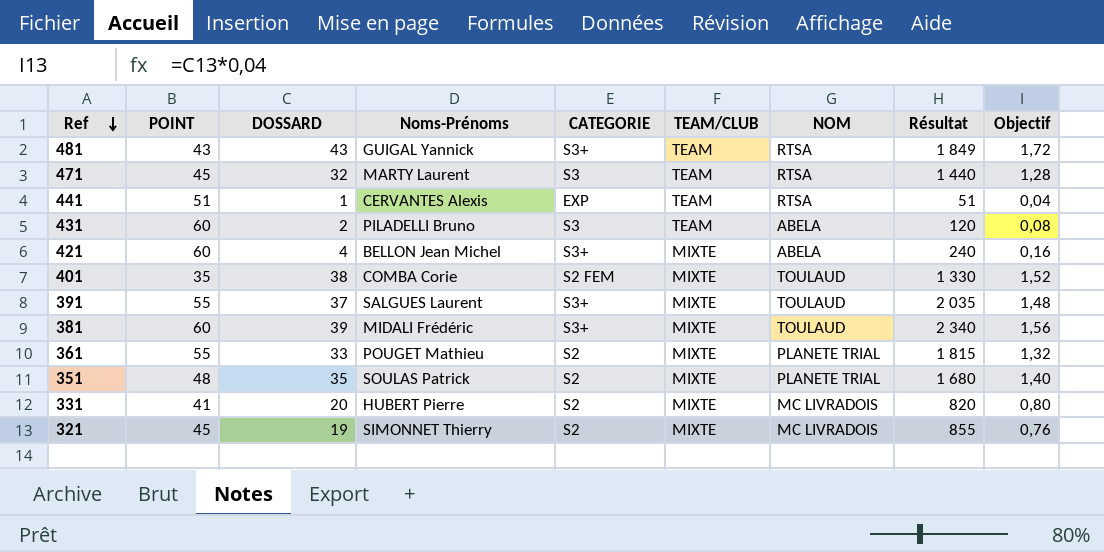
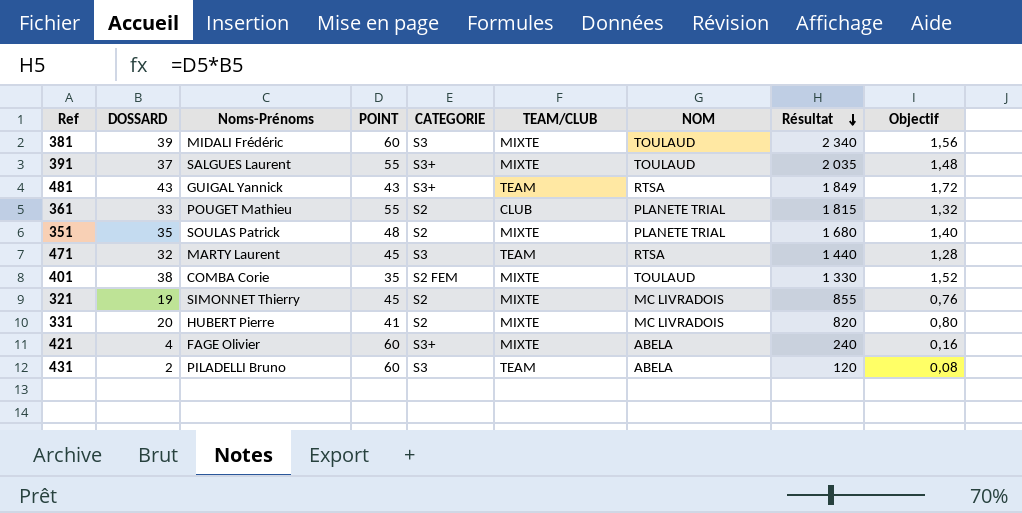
row order: Ref descending -> Résultat descending
column POINT | position: 2 -> 4
row 441: 51 | 1 | CERVANTES Alexis | EXP | TEAM | RTSA | 51 | 0,04 -> none
381 | CATEGORIE: S3+ -> S3
361 | TEAM/CLUB: MIXTE -> CLUB
421 | Noms-Prénoms: BELLON Jean Michel -> FAGE Olivier

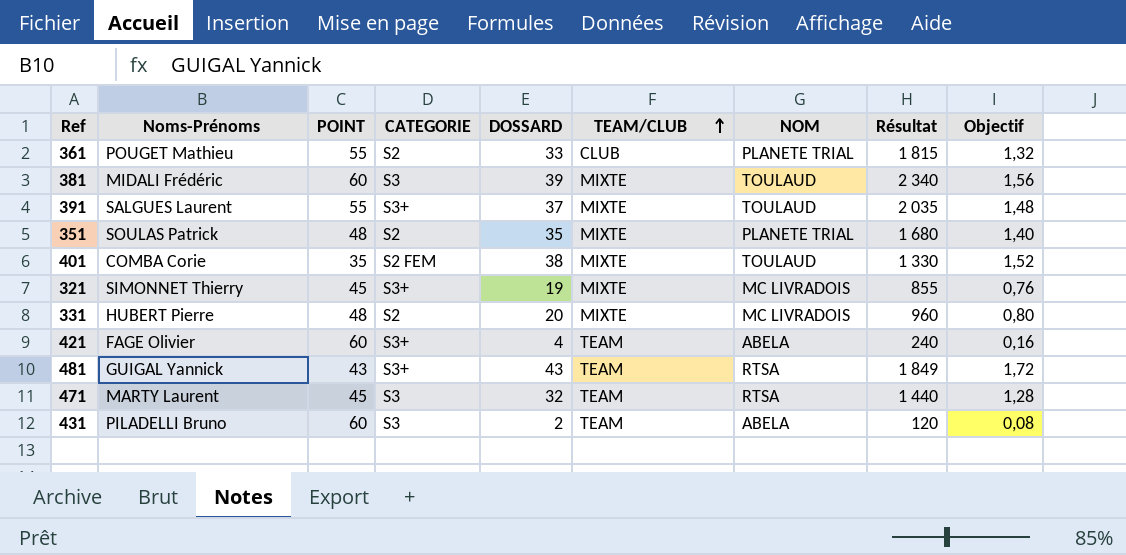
row order: Résultat descending -> TEAM/CLUB ascending
column DOSSARD | position: 2 -> 5
321 | CATEGORIE: S2 -> S3+
331 | POINT: 41 -> 48
331 | Résultat: 820 -> 960
421 | TEAM/CLUB: MIXTE -> TEAM

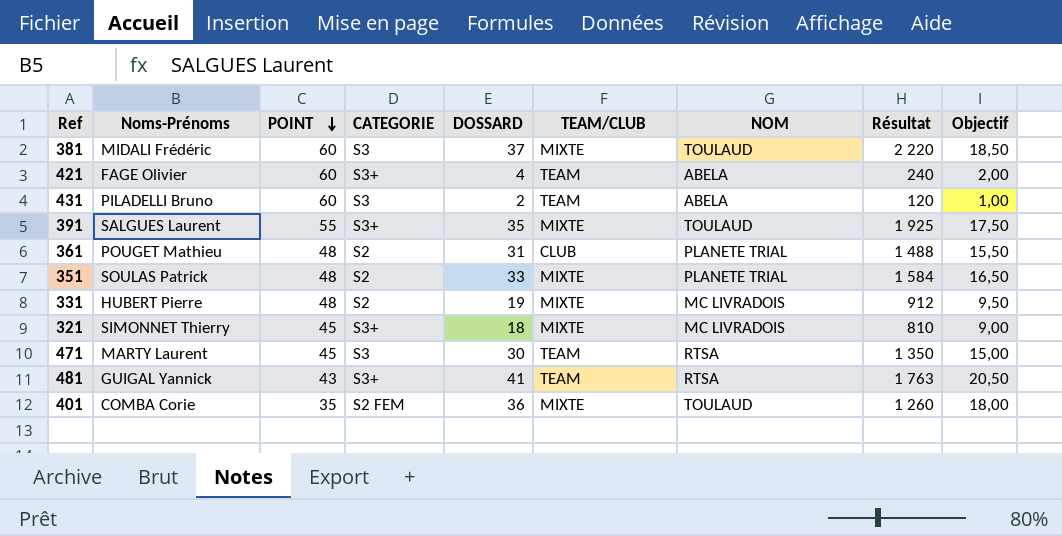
row order: TEAM/CLUB ascending -> POINT descending
column Objectif | formula: [DOSSARD] * 0,04 -> [DOSSARD] * 0,5
381 | DOSSARD: 39 -> 37
381 | Résultat: 2 340 -> 2 220
391 | DOSSARD: 37 -> 35
391 | Résultat: 2 035 -> 1 925
361 | POINT: 55 -> 48
361 | DOSSARD: 33 -> 31
361 | Résultat: 1 815 -> 1 488
351 | DOSSARD: 35 -> 33
351 | Résultat: 1 680 -> 1 584
331 | DOSSARD: 20 -> 19
331 | Résultat: 960 -> 912
321 | DOSSARD: 19 -> 18
321 | Résultat: 855 -> 810
471 | DOSSARD: 32 -> 30
471 | Résultat: 1 440 -> 1 350
481 | DOSSARD: 43 -> 41
481 | Résultat: 1 849 -> 1 763
401 | DOSSARD: 38 -> 36
401 | Résultat: 1 330 -> 1 260

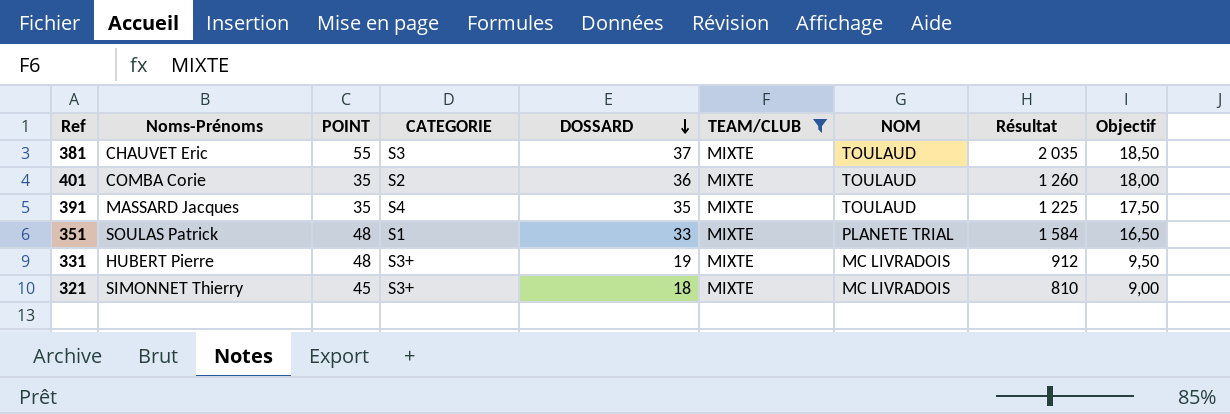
filter: none -> TEAM/CLUB = MIXTE
row order: POINT descending -> DOSSARD descending
381 | Noms-Prénoms: MIDALI Frédéric -> CHAUVET Eric
381 | POINT: 60 -> 55
381 | Résultat: 2 220 -> 2 035
401 | CATEGORIE: S2 FEM -> S2
391 | Noms-Prénoms: SALGUES Laurent -> MASSARD Jacques
391 | POINT: 55 -> 35
391 | CATEGORIE: S3+ -> S4
391 | Résultat: 1 925 -> 1 225
351 | CATEGORIE: S2 -> S1
331 | CATEGORIE: S2 -> S3+

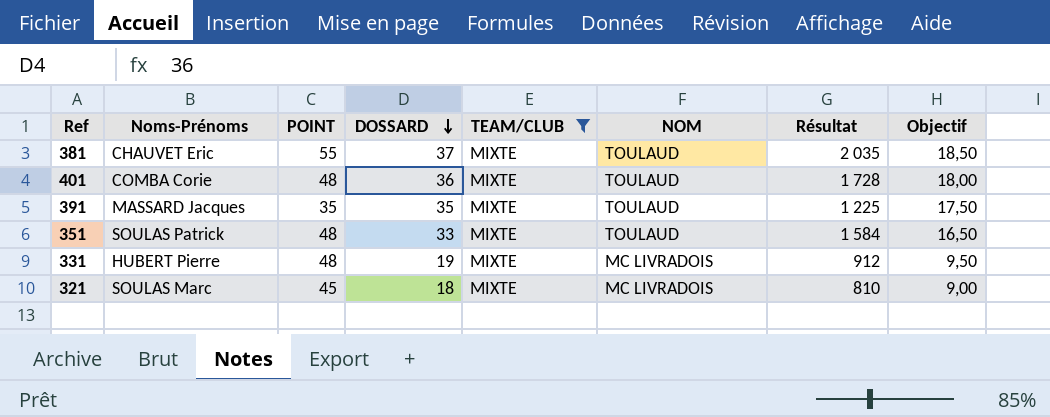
column CATEGORIE | position: 4 -> none
401 | POINT: 35 -> 48
401 | Résultat: 1 260 -> 1 728
351 | NOM: PLANETE TRIAL -> TOULAUD
321 | Noms-Prénoms: SIMONNET Thierry -> SOULAS Marc

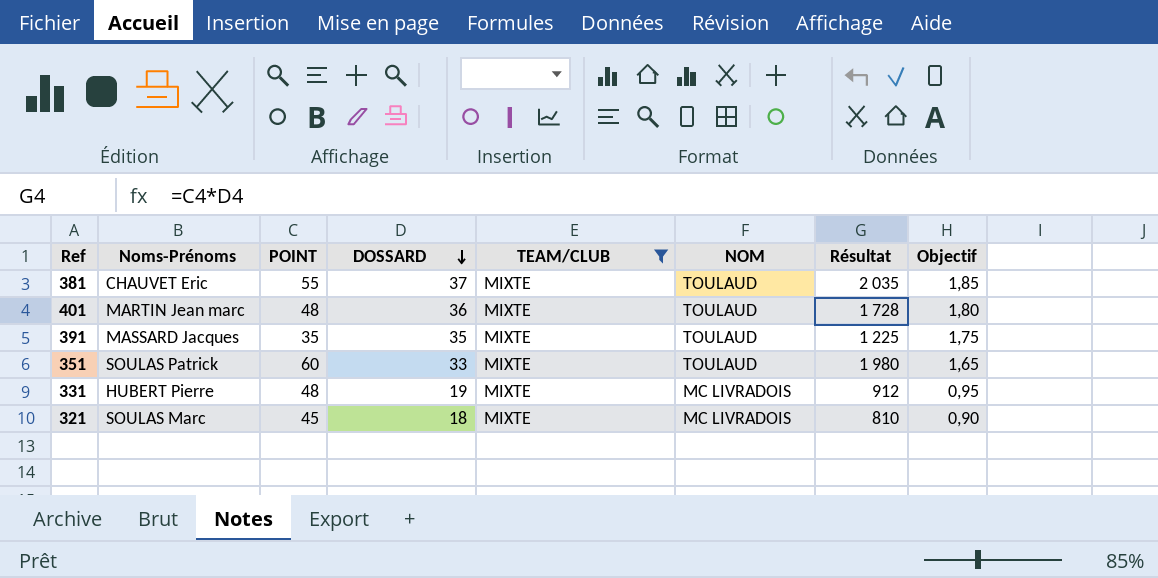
column Objectif | formula: [DOSSARD] * 0,5 -> [DOSSARD] * 0,05
401 | Noms-Prénoms: COMBA Corie -> MARTIN Jean marc
351 | POINT: 48 -> 60
351 | Résultat: 1 584 -> 1 980

